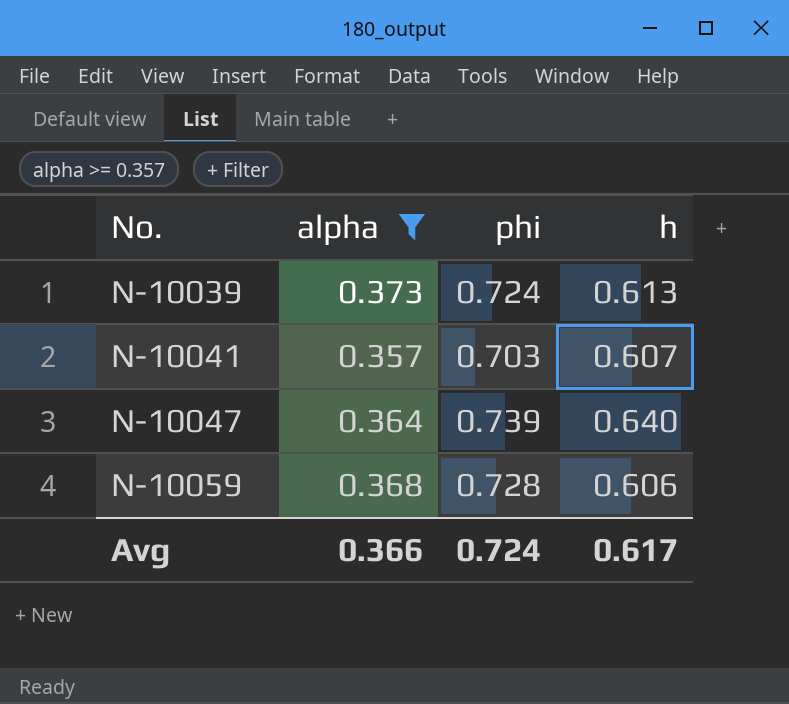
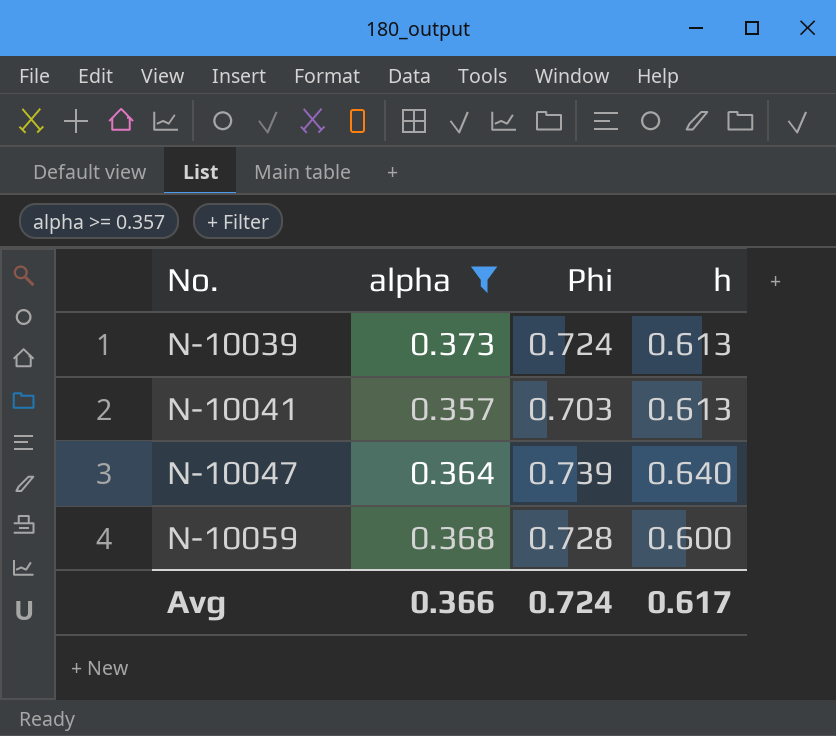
column name: phi -> Phi
N-10041 | h: 0.607 -> 0.613
N-10059 | h: 0.606 -> 0.600

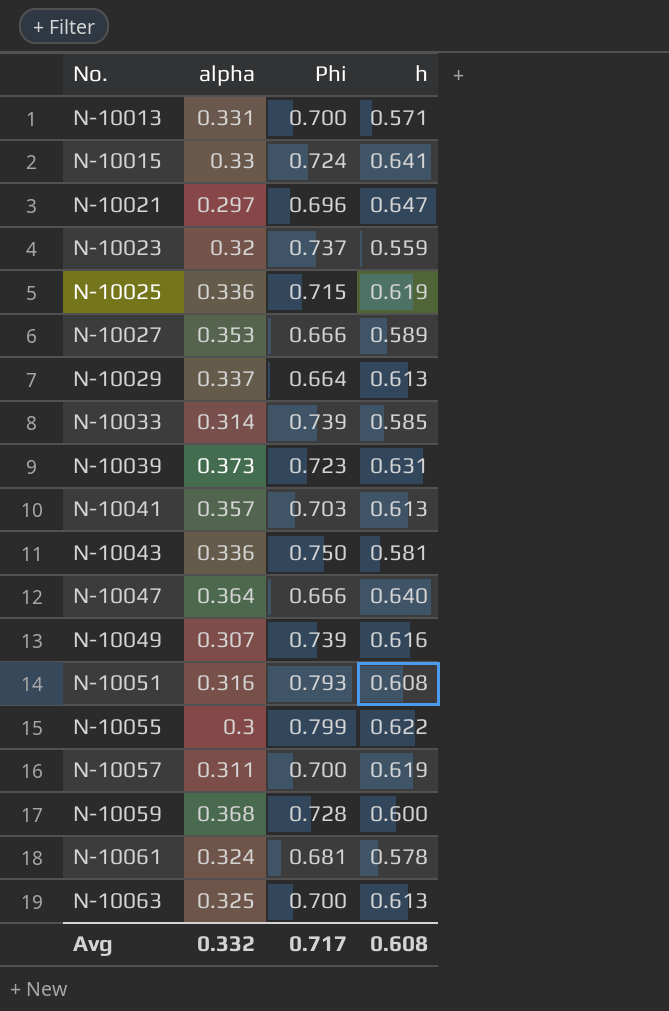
filter: alpha >= 0.357 -> none
N-10039 | Phi: 0.724 -> 0.723
N-10039 | h: 0.613 -> 0.631
N-10047 | Phi: 0.739 -> 0.666
Avg | alpha: 0.366 -> 0.332
Avg | Phi: 0.724 -> 0.717
Avg | h: 0.617 -> 0.608

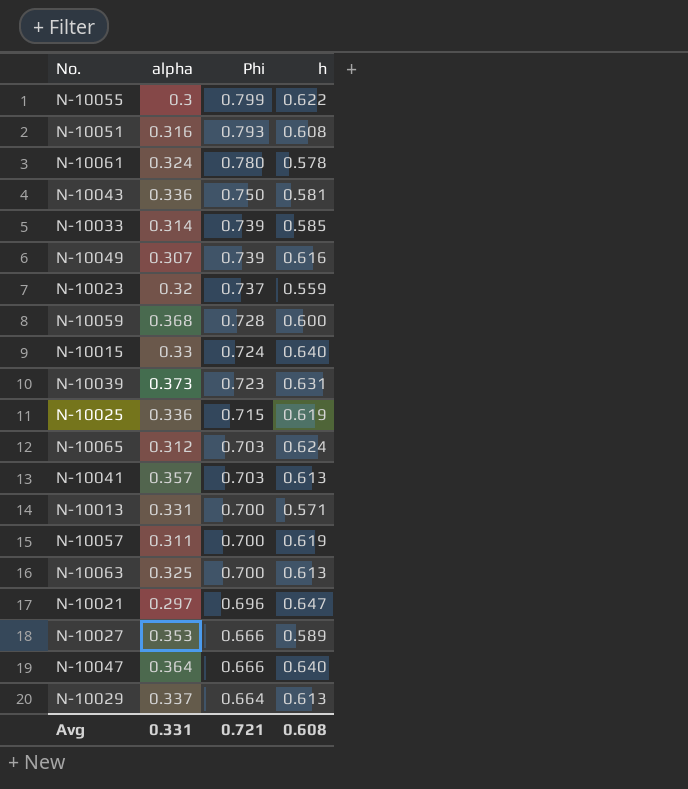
row order: No. ascending -> Phi descending
N-10061 | Phi: 0.681 -> 0.780
N-10015 | h: 0.641 -> 0.640
row N-10065: none -> 0.312 | 0.703 | 0.624
Avg | alpha: 0.332 -> 0.331
Avg | Phi: 0.717 -> 0.721

